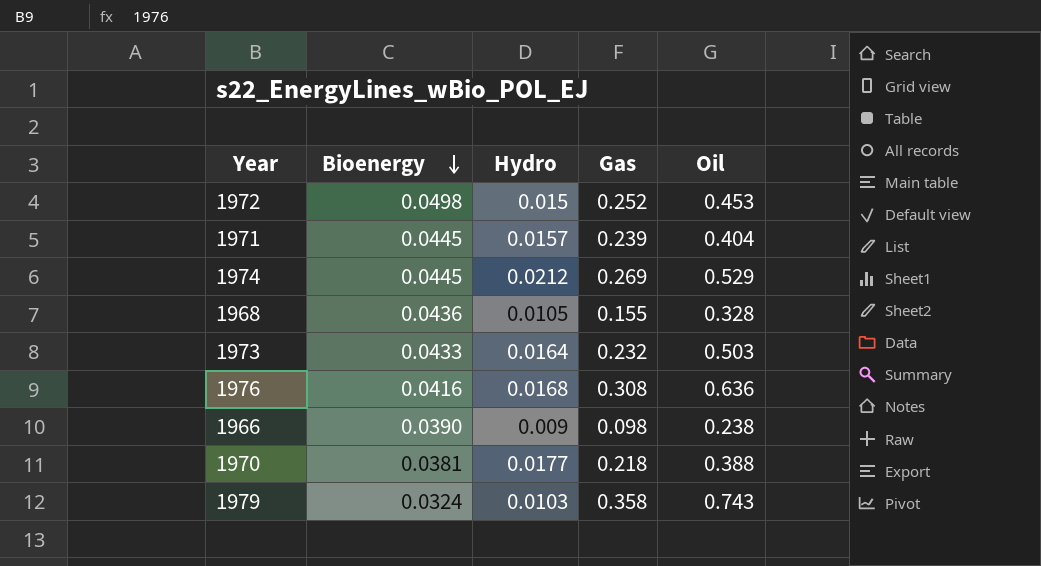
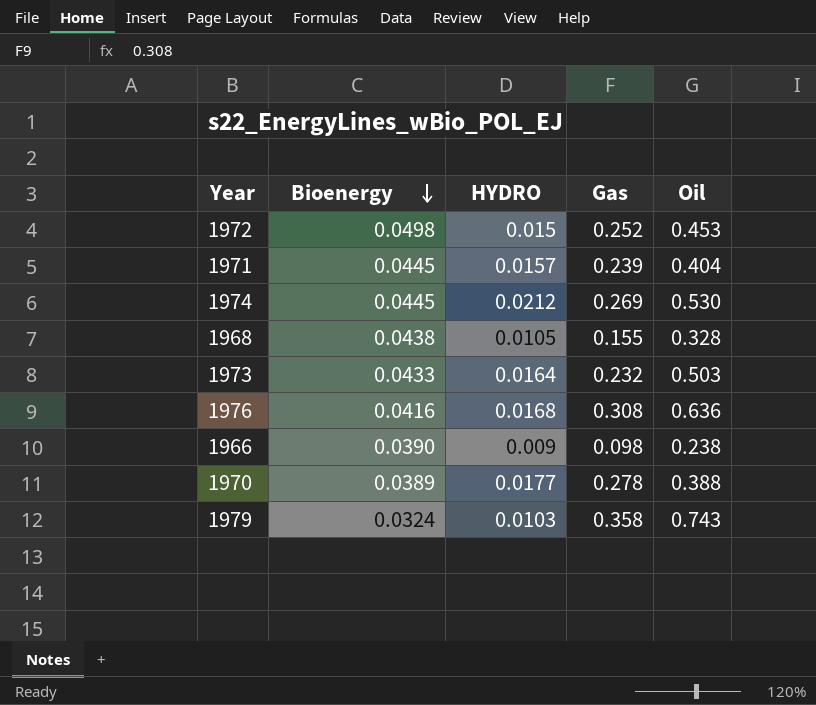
column name: Hydro -> HYDRO
1974 | Oil: 0.529 -> 0.530
1968 | Bioenergy: 0.0436 -> 0.0438
1970 | Bioenergy: 0.0381 -> 0.0389
1970 | Gas: 0.218 -> 0.278

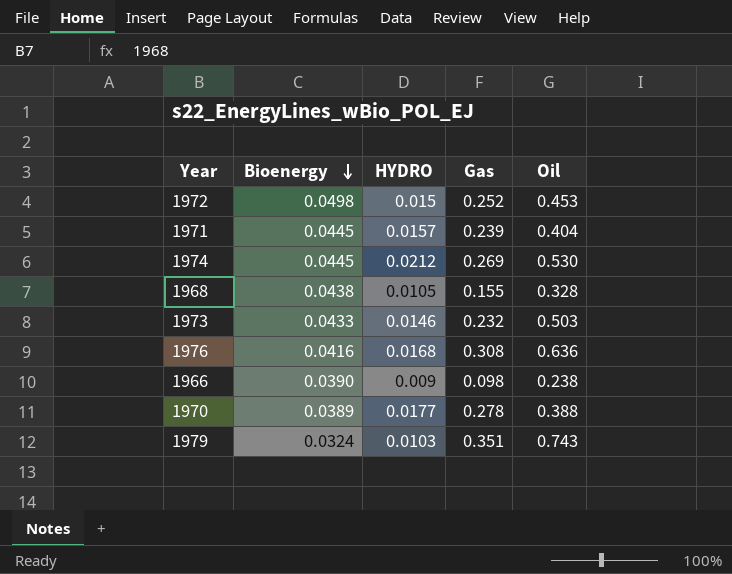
1973 | HYDRO: 0.0164 -> 0.0146
1979 | Gas: 0.358 -> 0.351

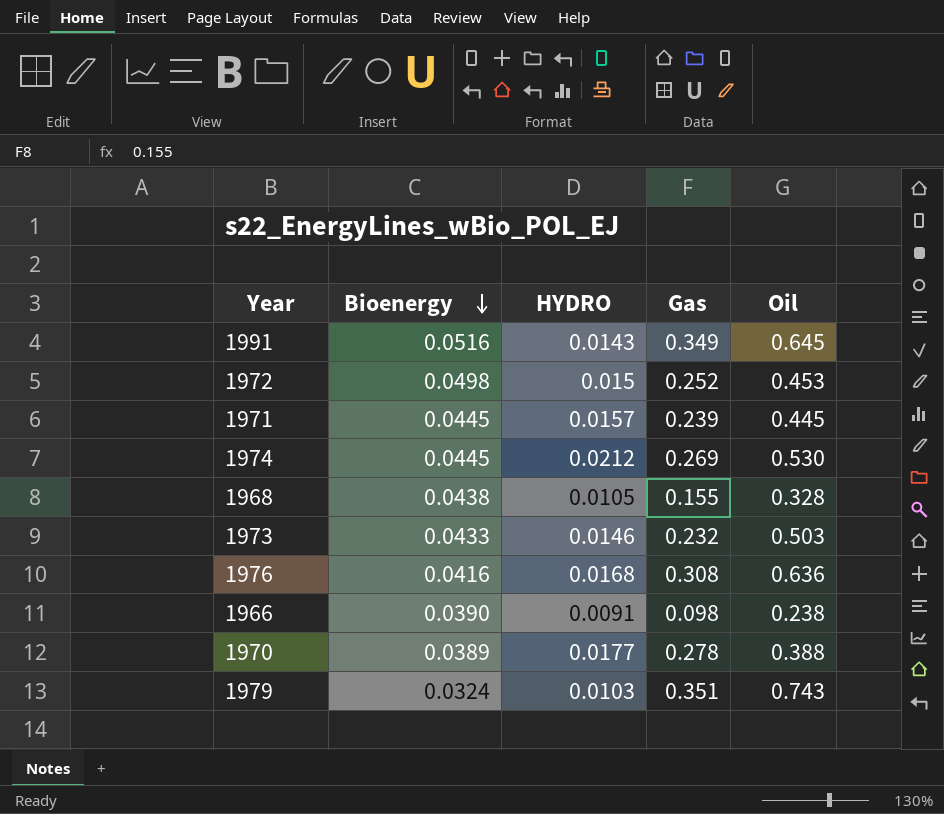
row 1991: none -> 0.0516 | 0.0143 | 0.349 | 0.645
1971 | Oil: 0.404 -> 0.445
1966 | HYDRO: 0.009 -> 0.0091

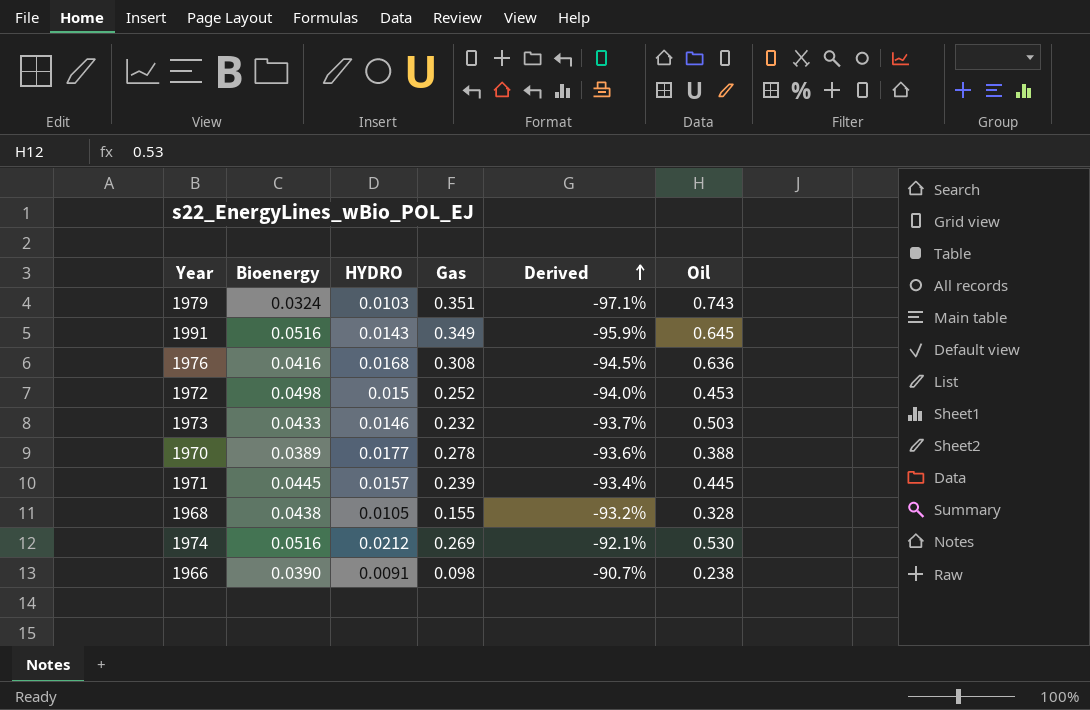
row order: Bioenergy descending -> Derived ascending
column Derived | formula: none -> ([HYDRO] - [Gas]) / [Gas]
1974 | Bioenergy: 0.0445 -> 0.0516

